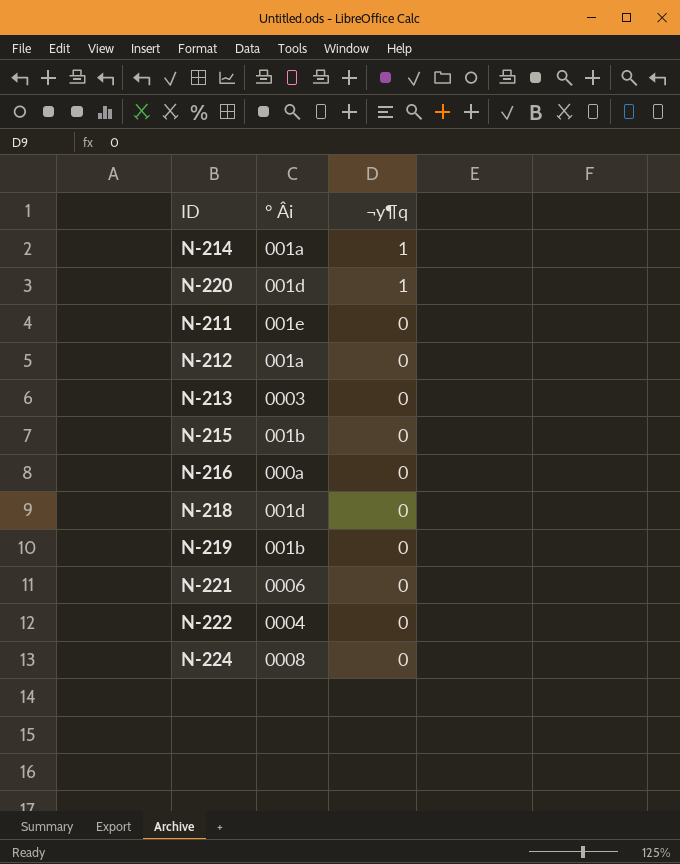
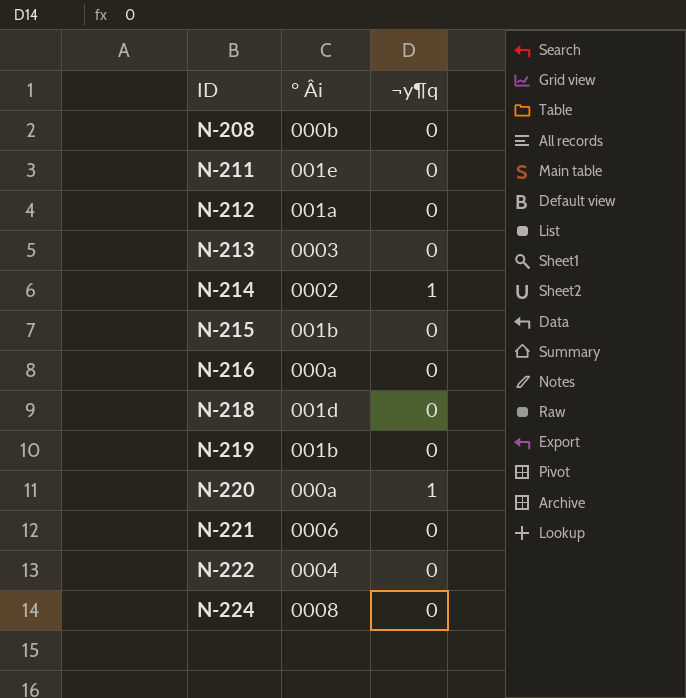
row order: ¬y¶q descending -> ID ascending
row N-208: none -> 000b | 0
N-214 | ° Âi: 001a -> 0002
N-220 | ° Âi: 001d -> 000a

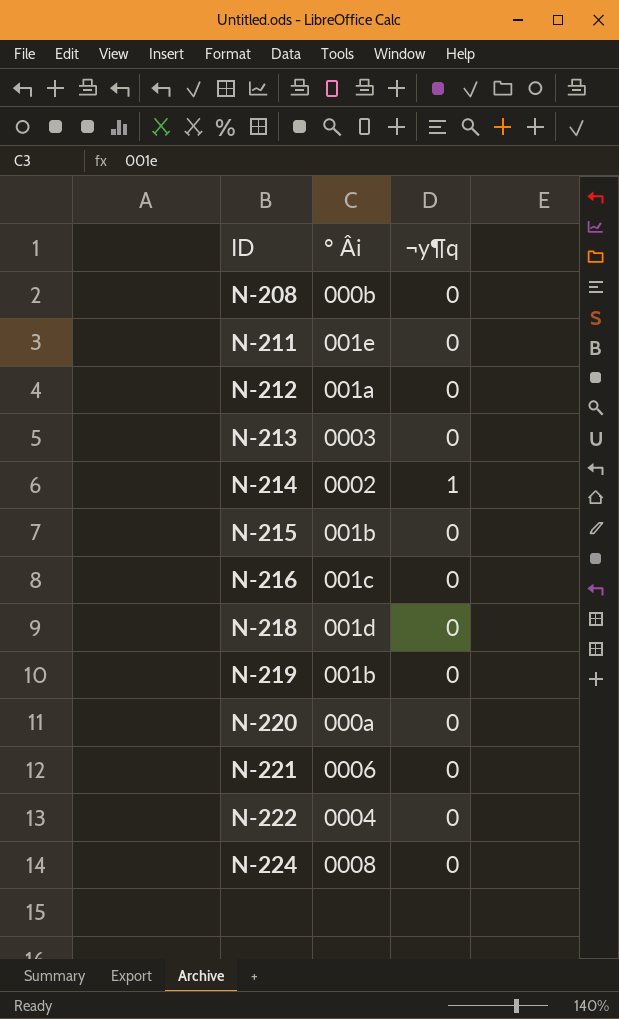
N-216 | ° Âi: 000a -> 001c
N-220 | ¬y¶q: 1 -> 0

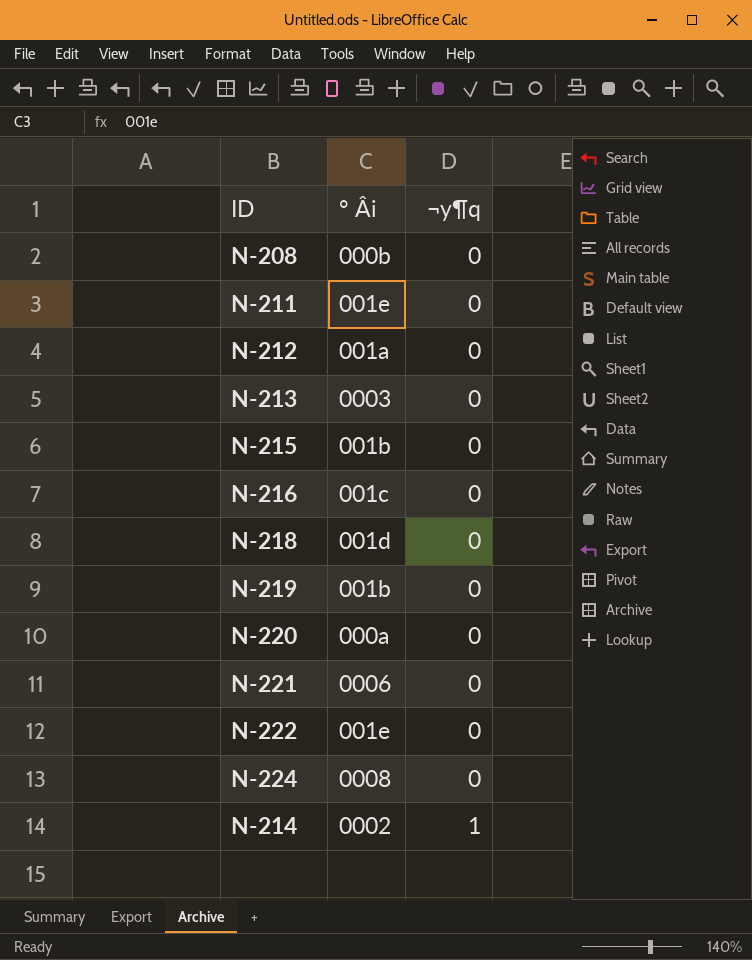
row order: ID ascending -> ¬y¶q ascending
N-222 | ° Âi: 0004 -> 001e

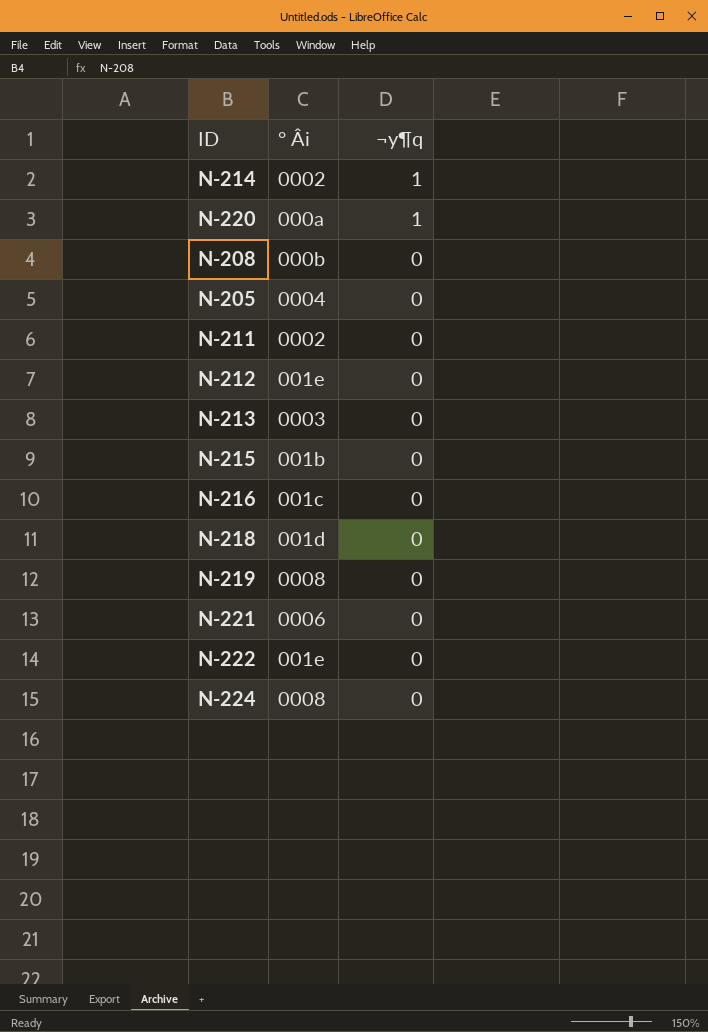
row order: ¬y¶q ascending -> ¬y¶q descending
N-220 | ¬y¶q: 0 -> 1
row N-205: none -> 0004 | 0
N-211 | ° Âi: 001e -> 0002
N-212 | ° Âi: 001a -> 001e
N-219 | ° Âi: 001b -> 0008

